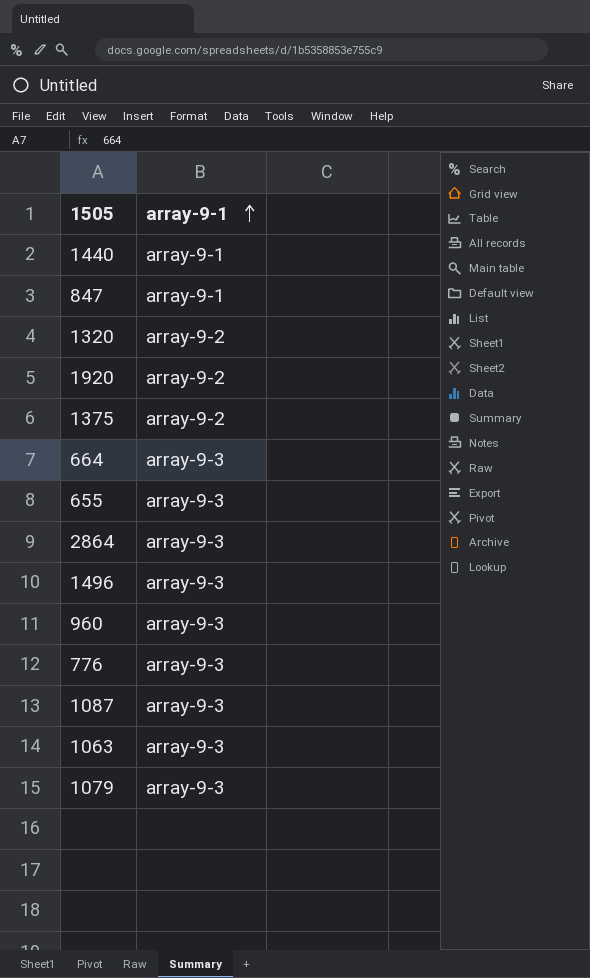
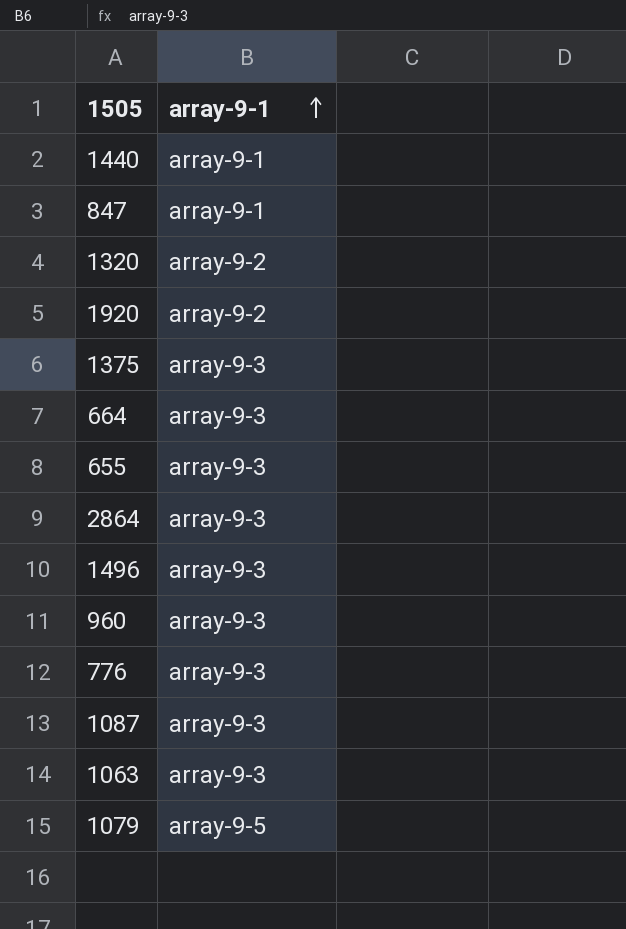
1375 | array-9-1: array-9-2 -> array-9-3
1079 | array-9-1: array-9-3 -> array-9-5

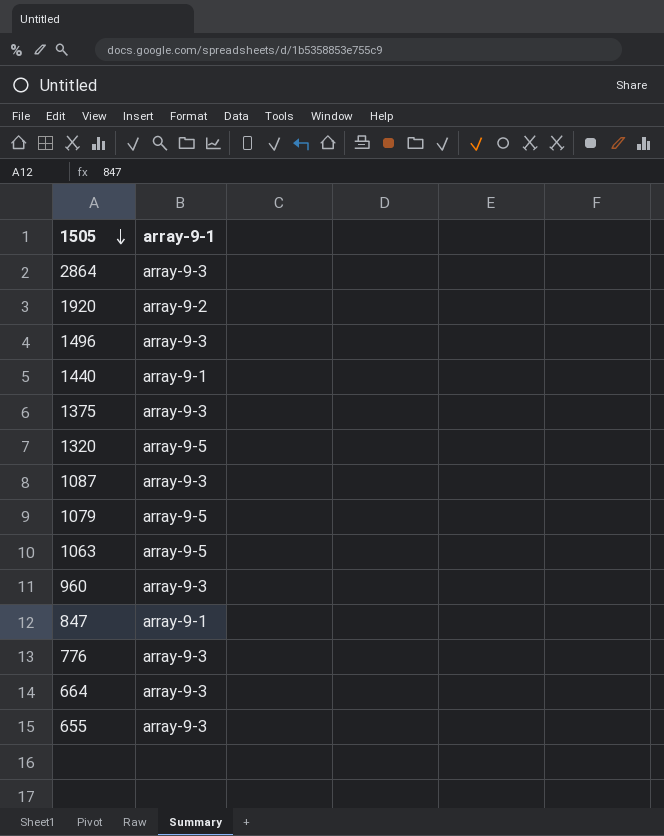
row order: array-9-1 ascending -> 1505 descending
1320 | array-9-1: array-9-2 -> array-9-5
1063 | array-9-1: array-9-3 -> array-9-5

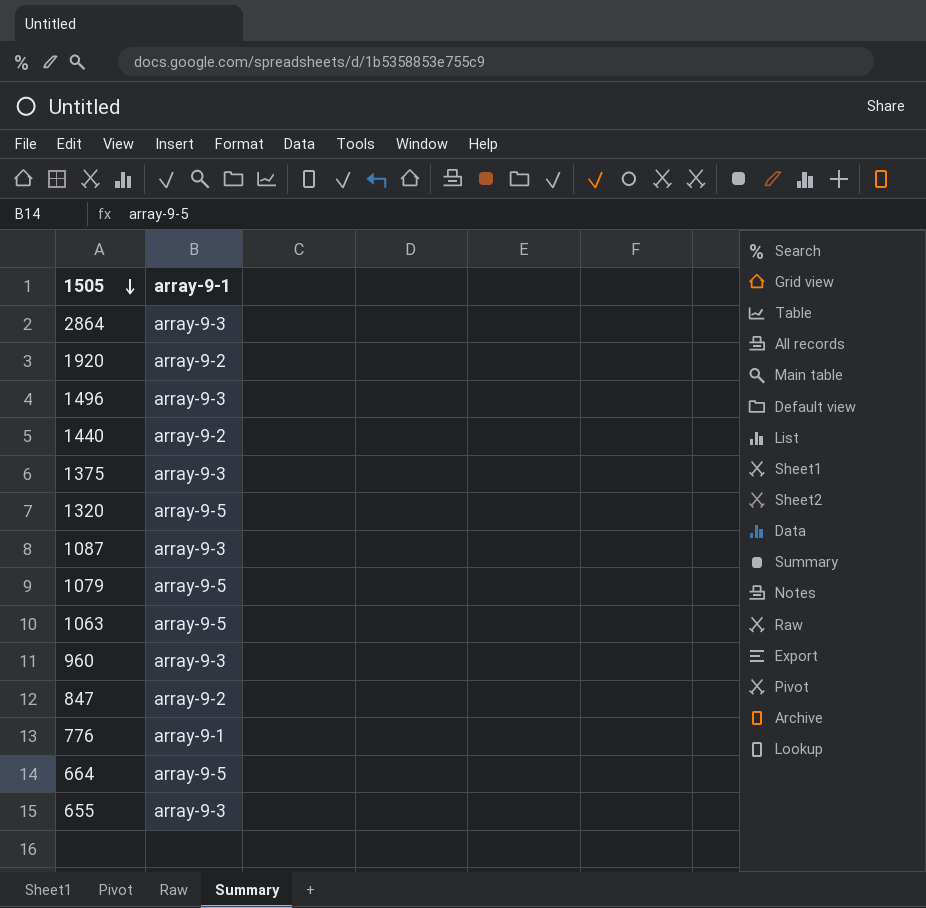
1440 | array-9-1: array-9-1 -> array-9-2
847 | array-9-1: array-9-1 -> array-9-2
776 | array-9-1: array-9-3 -> array-9-1
664 | array-9-1: array-9-3 -> array-9-5

